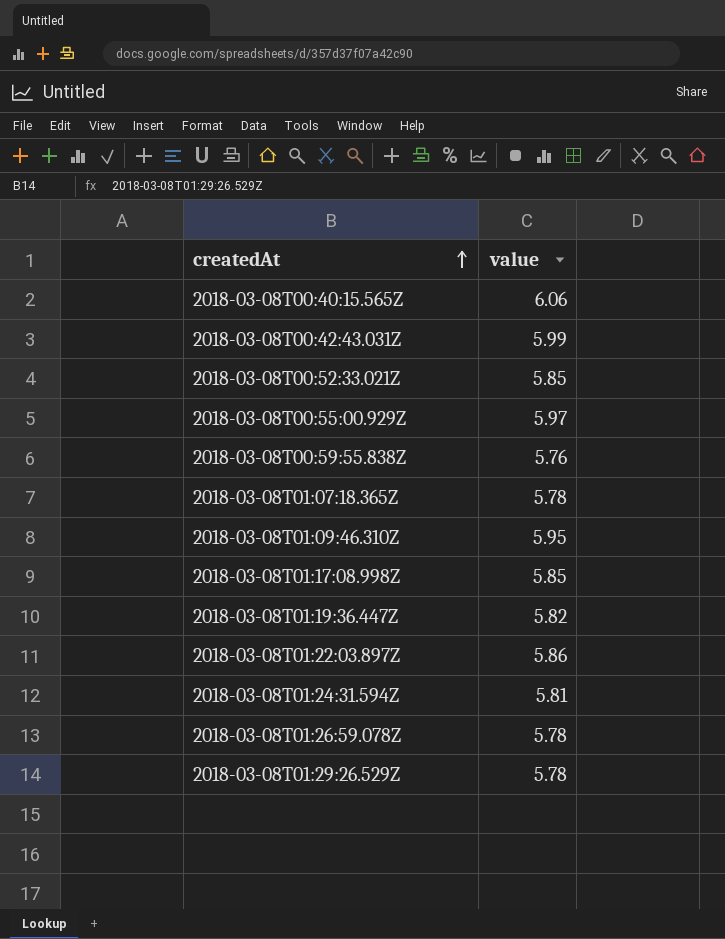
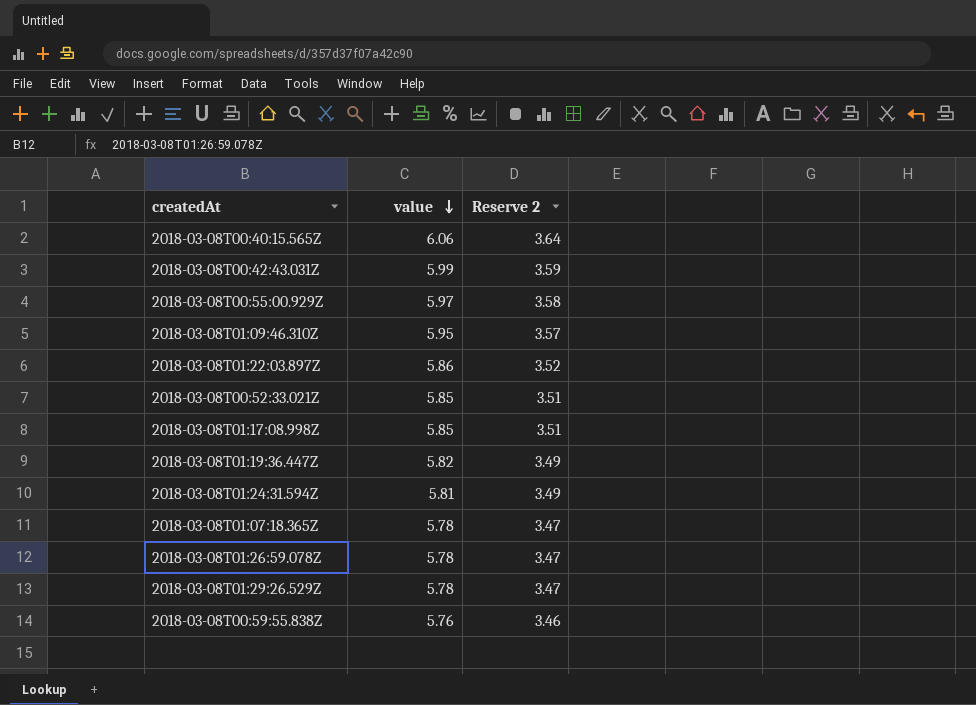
row order: createdAt ascending -> value descending
column Reserve 2 | formula: none -> [value] * 0.6

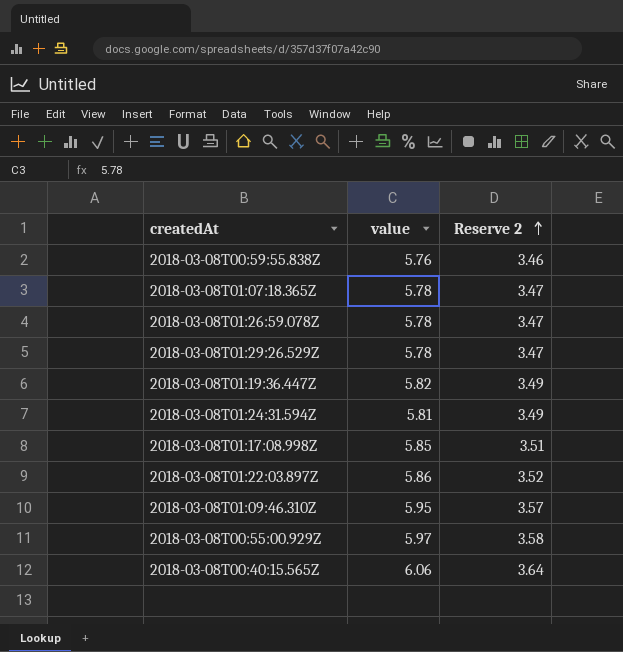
row order: value descending -> Reserve 2 ascending
row 2018-03-08T00:42:43.031Z: 5.99 | 3.59 -> none
row 2018-03-08T00:52:33.021Z: 5.85 | 3.51 -> none

